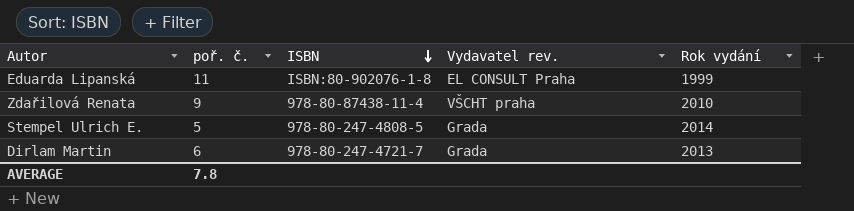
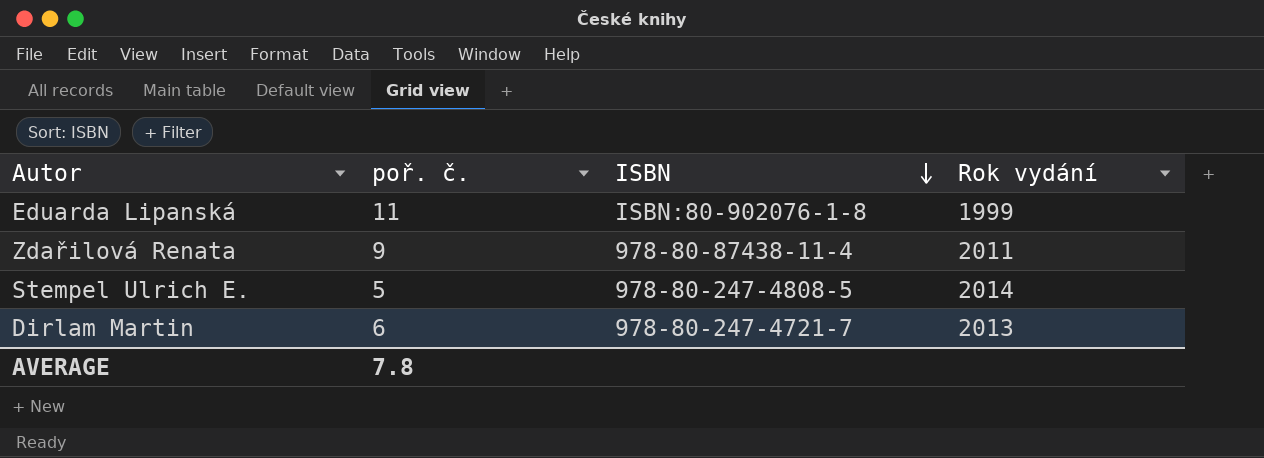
column Vydavatel rev. | position: 4 -> none
Zdařilová Renata | Rok vydání: 2010 -> 2011

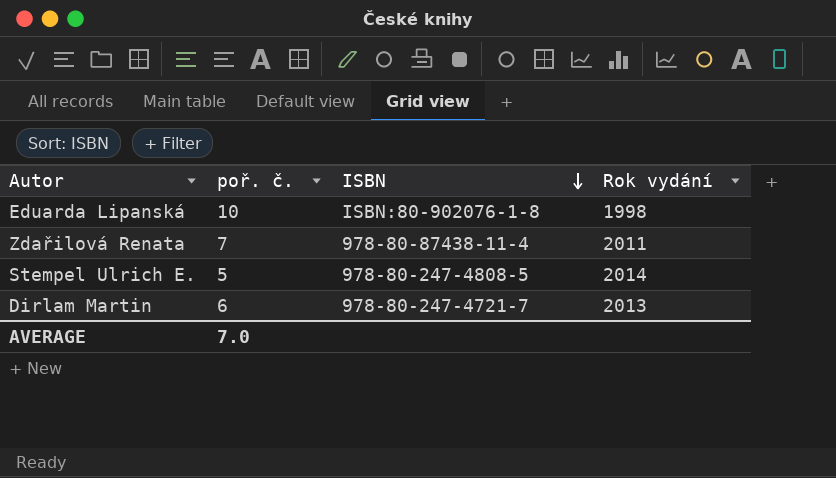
Eduarda Lipanská | poř. č.: 11 -> 10
Eduarda Lipanská | Rok vydání: 1999 -> 1998
Zdařilová Renata | poř. č.: 9 -> 7
AVERAGE | poř. č.: 7.8 -> 7.0

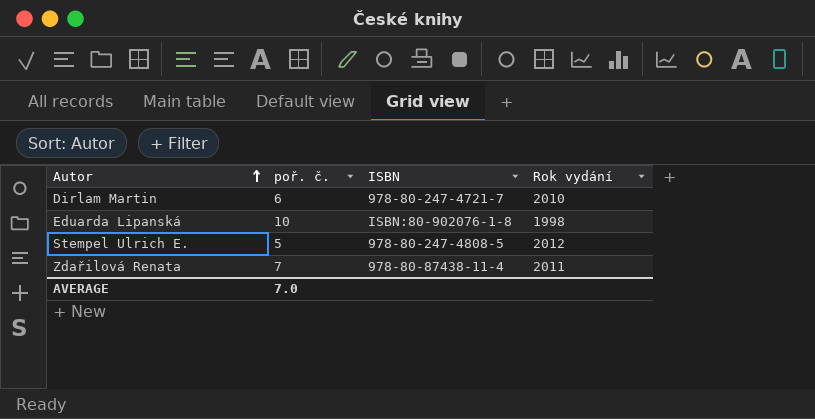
row order: ISBN descending -> Autor ascending
Dirlam Martin | Rok vydání: 2013 -> 2010
Stempel Ulrich E. | Rok vydání: 2014 -> 2012

